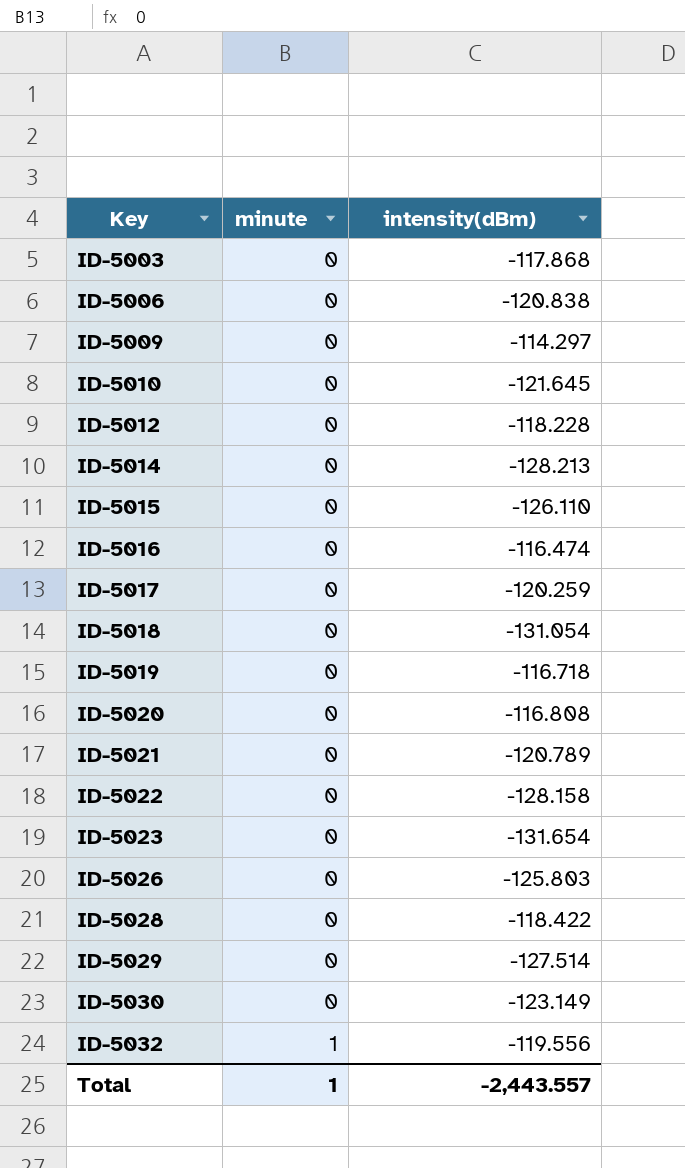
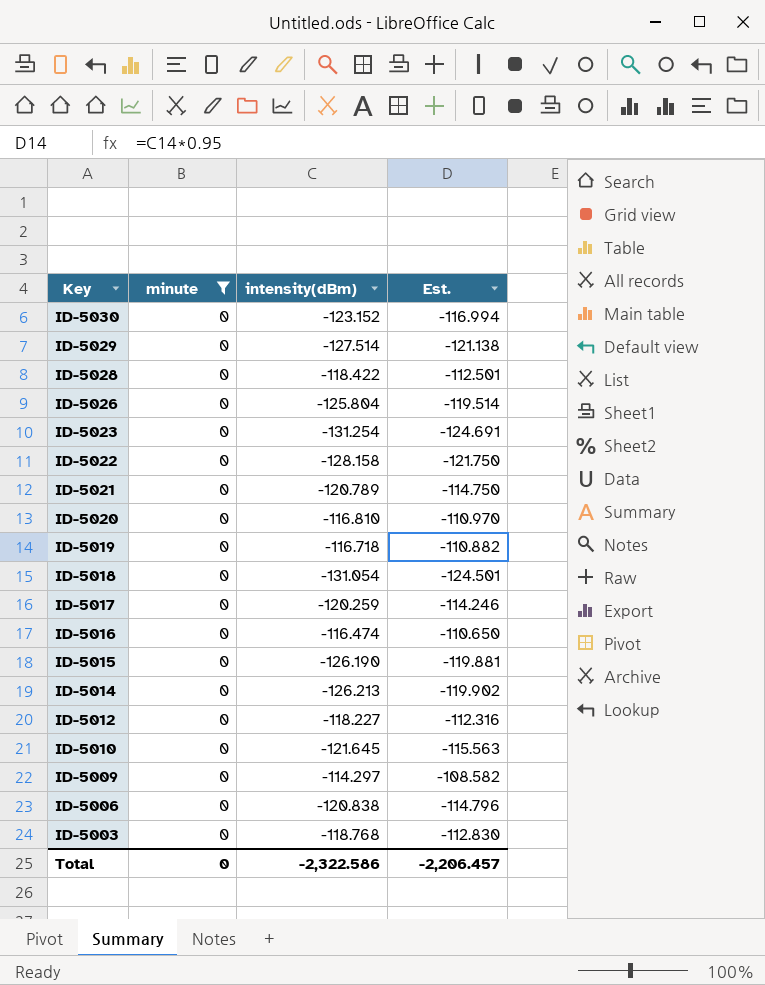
filter: none -> minute = 0
row order: Key ascending -> Key descending
column Est. | formula: none -> [intensity(dBm)] * 0.95
ID-5030 | intensity(dBm): -123.149 -> -123.152
ID-5026 | intensity(dBm): -125.803 -> -125.804
ID-5023 | intensity(dBm): -131.654 -> -131.254
ID-5020 | intensity(dBm): -116.808 -> -116.810
ID-5015 | intensity(dBm): -126.110 -> -126.190
ID-5014 | intensity(dBm): -128.213 -> -126.213
ID-5012 | intensity(dBm): -118.228 -> -118.227
ID-5003 | intensity(dBm): -117.868 -> -118.768
Total | minute: 1 -> 0
Total | intensity(dBm): -2,443.557 -> -2,322.586

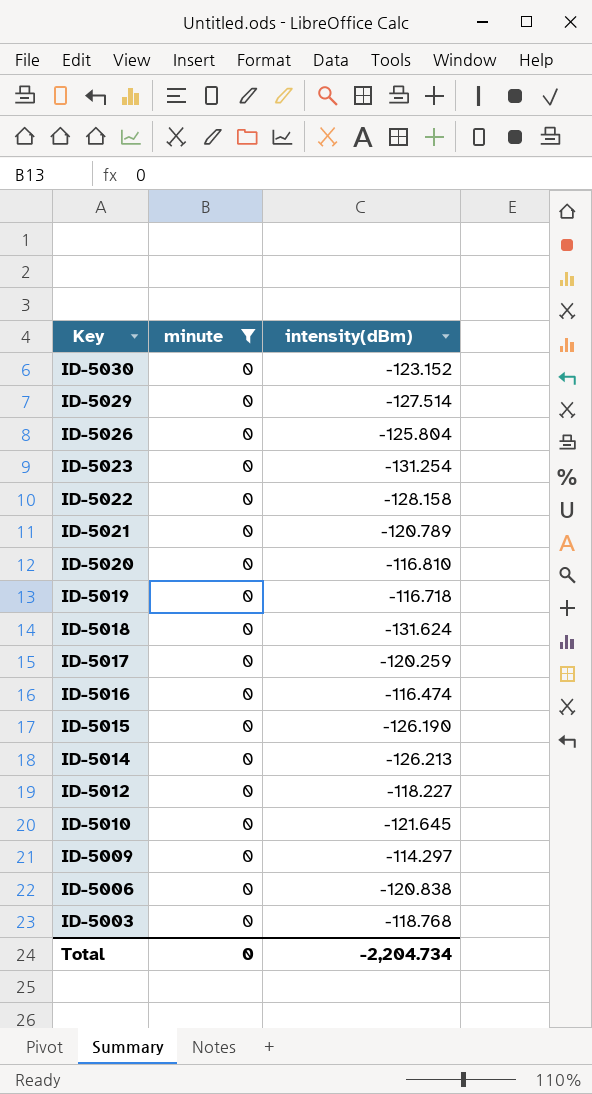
column Est. | formula: [intensity(dBm)] * 0.95 -> none
row ID-5028: 0 | -118.422 | -112.501 -> none
ID-5018 | intensity(dBm): -131.054 -> -131.624
Total | intensity(dBm): -2,322.586 -> -2,204.734

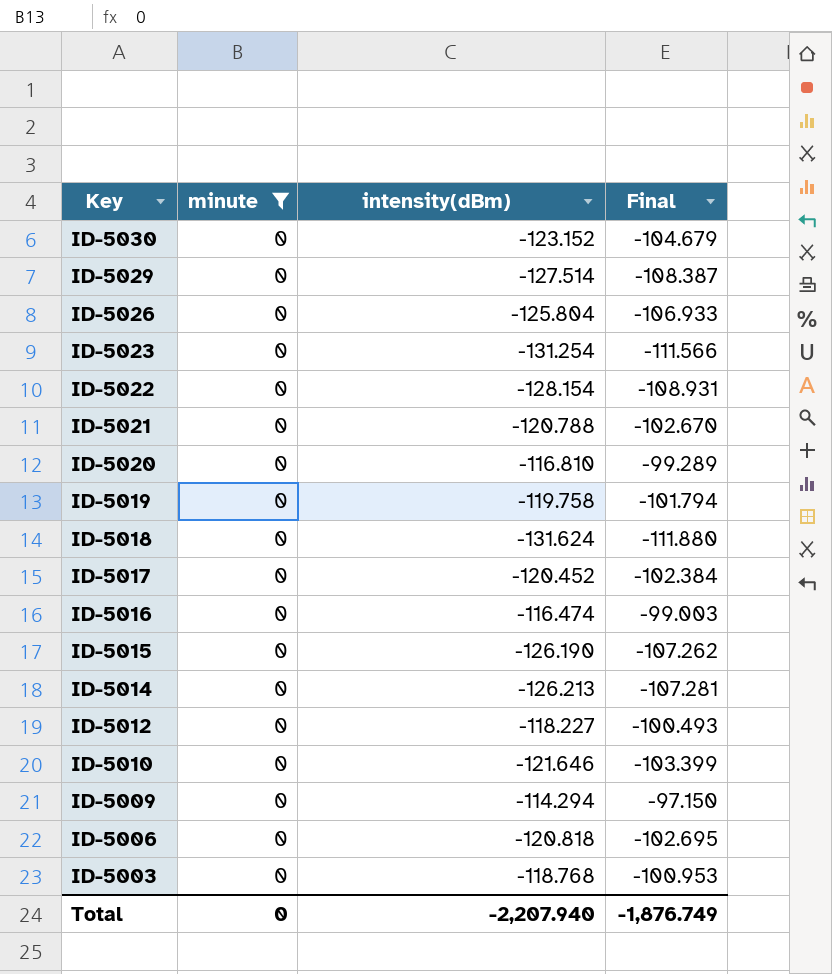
column Final | formula: none -> [intensity(dBm)] * 0.85
ID-5022 | intensity(dBm): -128.158 -> -128.154
ID-5021 | intensity(dBm): -120.789 -> -120.788
ID-5019 | intensity(dBm): -116.718 -> -119.758
ID-5017 | intensity(dBm): -120.259 -> -120.452
ID-5010 | intensity(dBm): -121.645 -> -121.646
ID-5009 | intensity(dBm): -114.297 -> -114.294
ID-5006 | intensity(dBm): -120.838 -> -120.818
Total | intensity(dBm): -2,204.734 -> -2,207.940

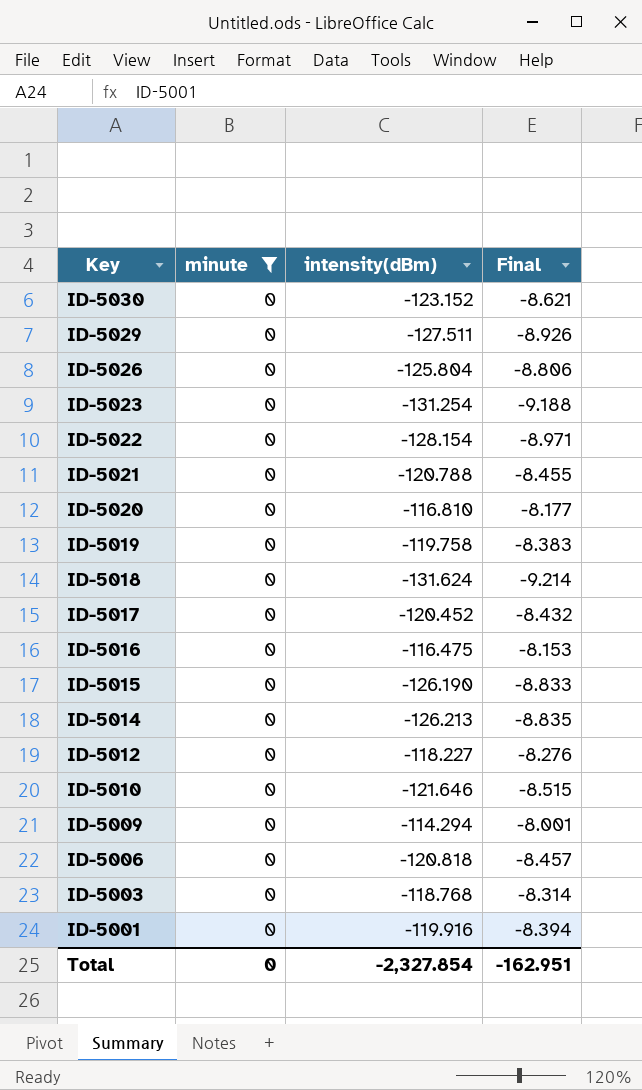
column Final | formula: [intensity(dBm)] * 0.85 -> [intensity(dBm)] * 0.07
ID-5029 | intensity(dBm): -127.514 -> -127.511
ID-5016 | intensity(dBm): -116.474 -> -116.475
row ID-5001: none -> 0 | -119.916 | -8.394
Total | intensity(dBm): -2,207.940 -> -2,327.854
Total | Final: -1,876.749 -> -162.951

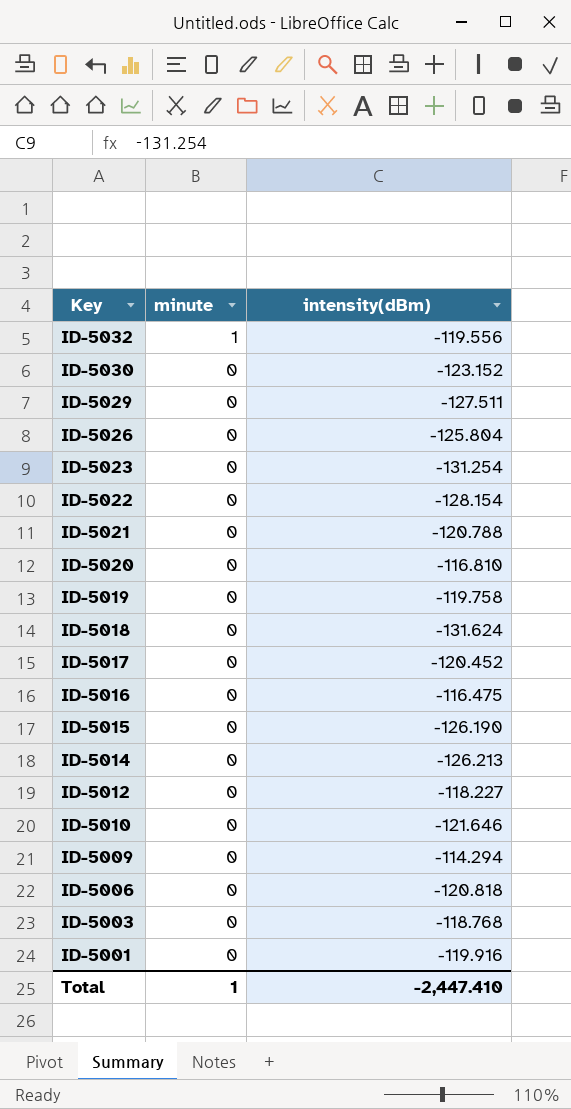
filter: minute = 0 -> none
column Final | formula: [intensity(dBm)] * 0.07 -> none
Total | minute: 0 -> 1
Total | intensity(dBm): -2,327.854 -> -2,447.410

